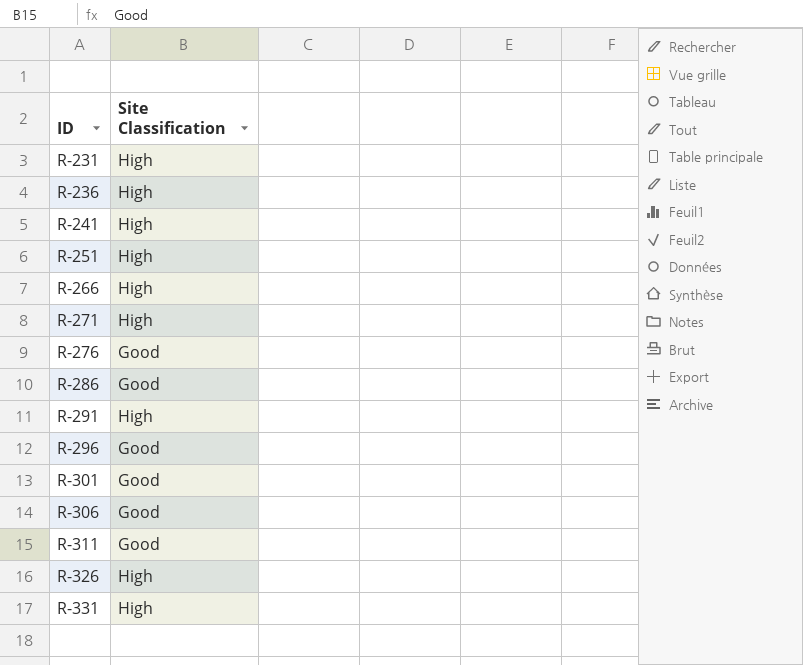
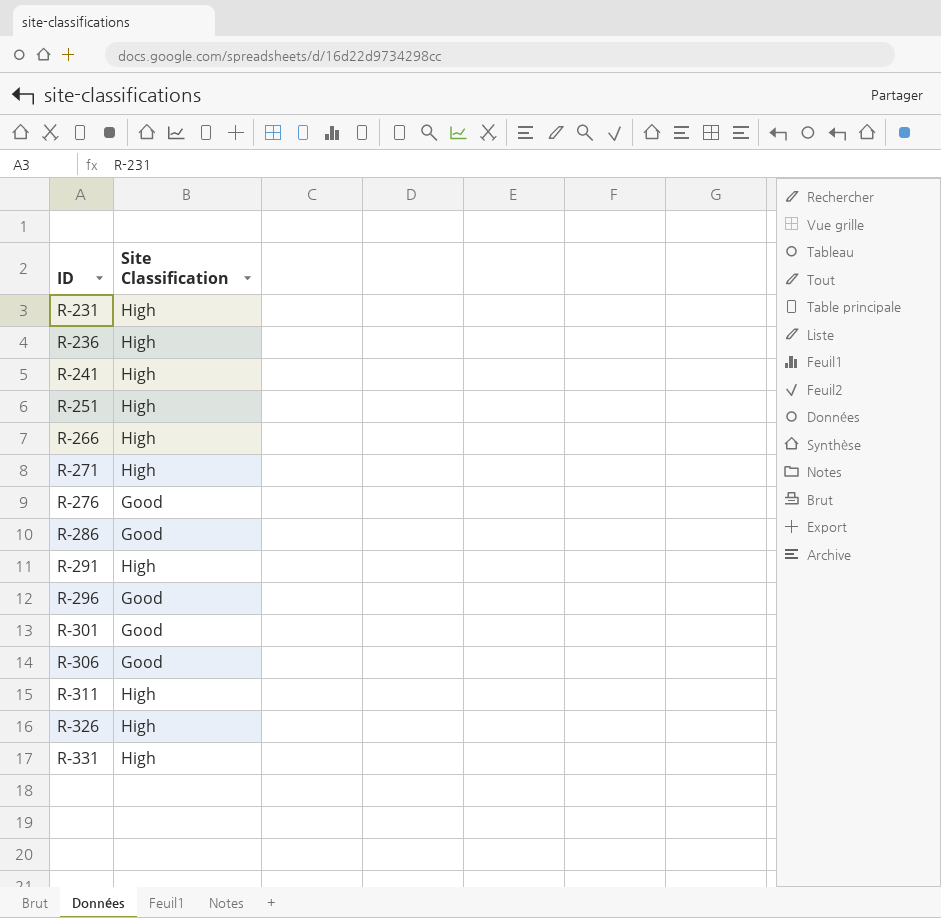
R-311 | Site Classification: Good -> High

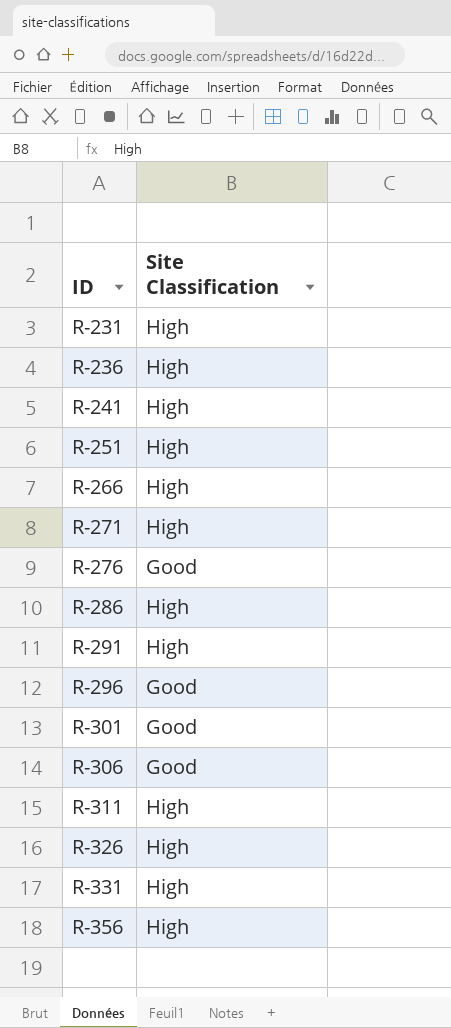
R-286 | Site Classification: Good -> High
row R-356: none -> High

